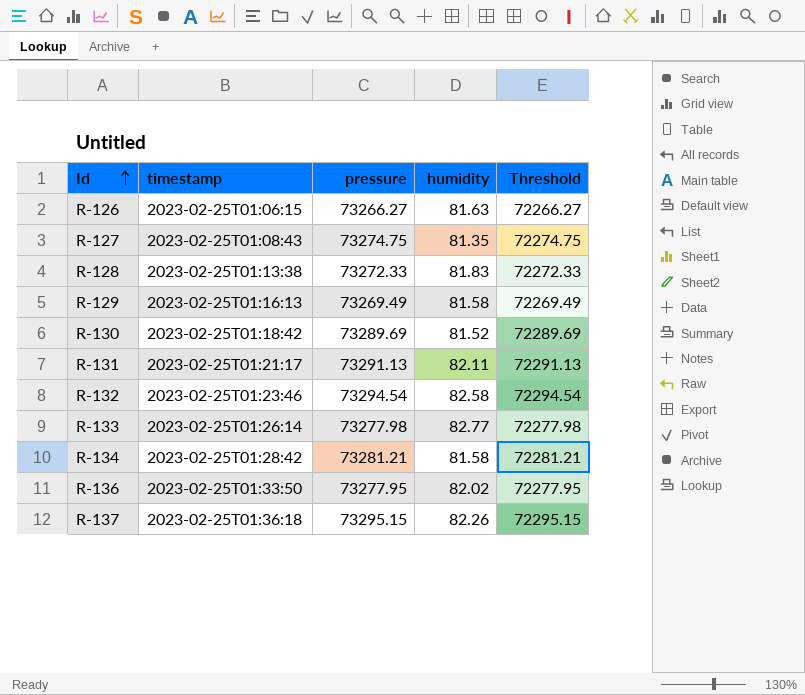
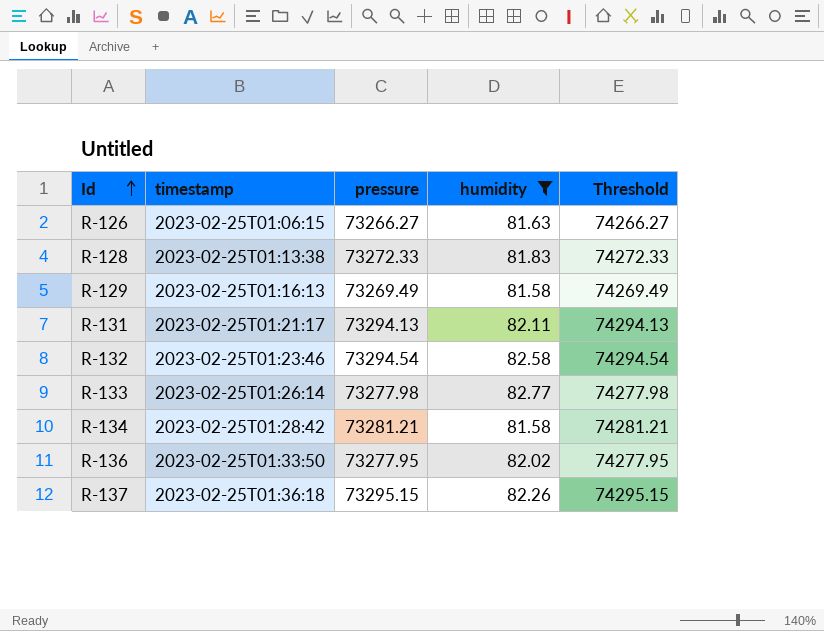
filter: none -> humidity >= 81.58
column Threshold | formula: [pressure] - 1000 -> [pressure] + 1000
R-131 | pressure: 73291.13 -> 73294.13

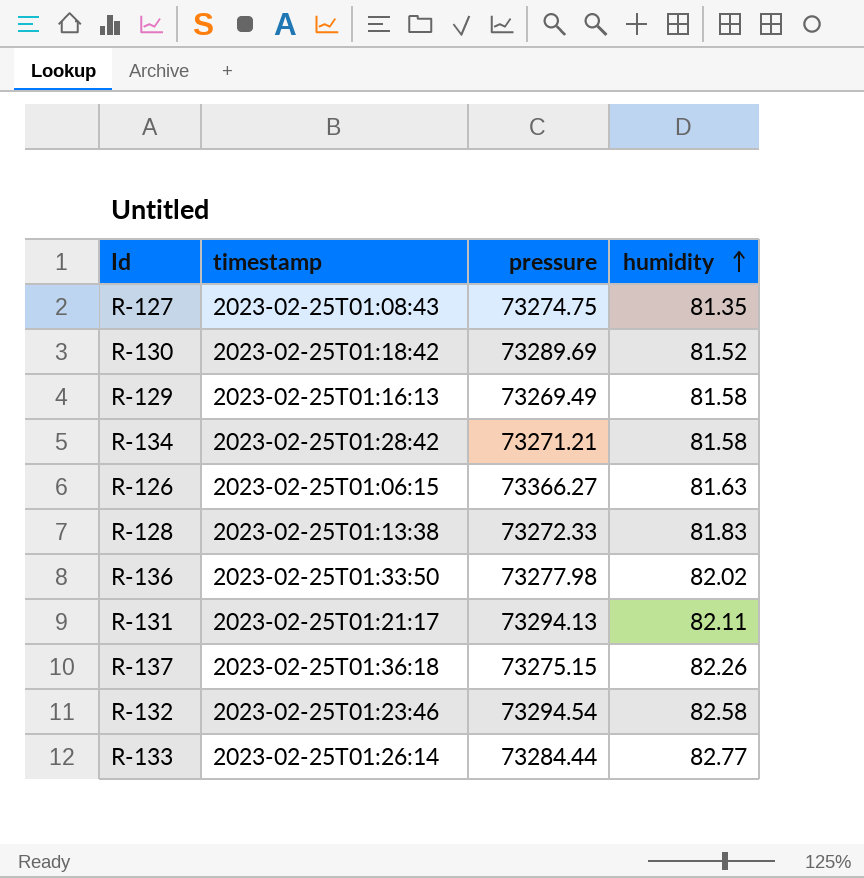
filter: humidity >= 81.58 -> none
row order: Id ascending -> humidity ascending
column Threshold | formula: [pressure] + 1000 -> none
R-134 | pressure: 73281.21 -> 73271.21
R-126 | pressure: 73266.27 -> 73366.27
R-136 | pressure: 73277.95 -> 73277.98
R-137 | pressure: 73295.15 -> 73275.15
R-133 | pressure: 73277.98 -> 73284.44

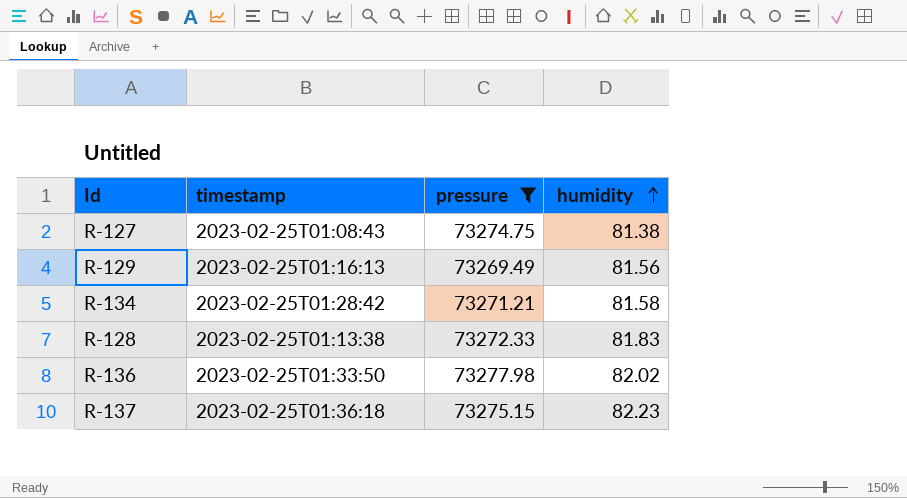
filter: none -> pressure <= 73277.98
R-127 | humidity: 81.35 -> 81.38
R-129 | humidity: 81.58 -> 81.56
R-137 | humidity: 82.26 -> 82.23

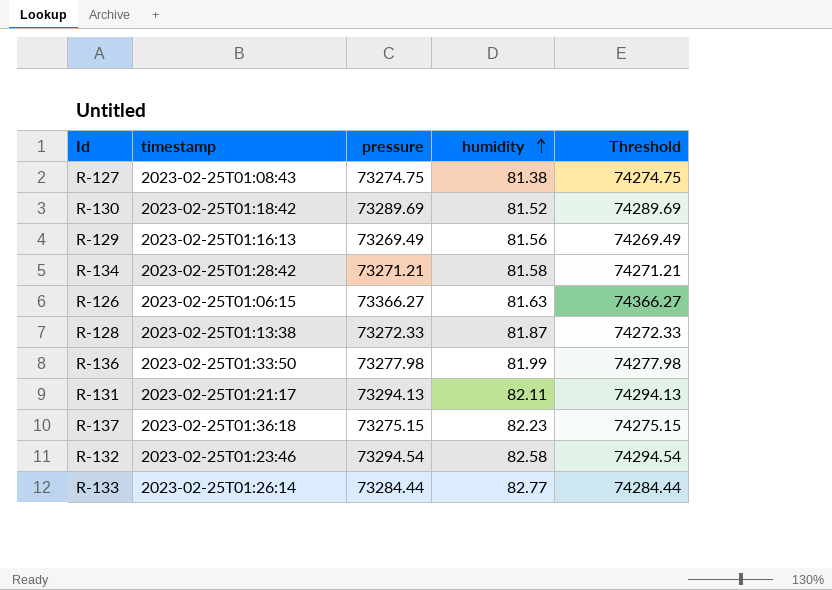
filter: pressure <= 73277.98 -> none
column Threshold | formula: none -> [pressure] + 1000
R-128 | humidity: 81.83 -> 81.87
R-136 | humidity: 82.02 -> 81.99

